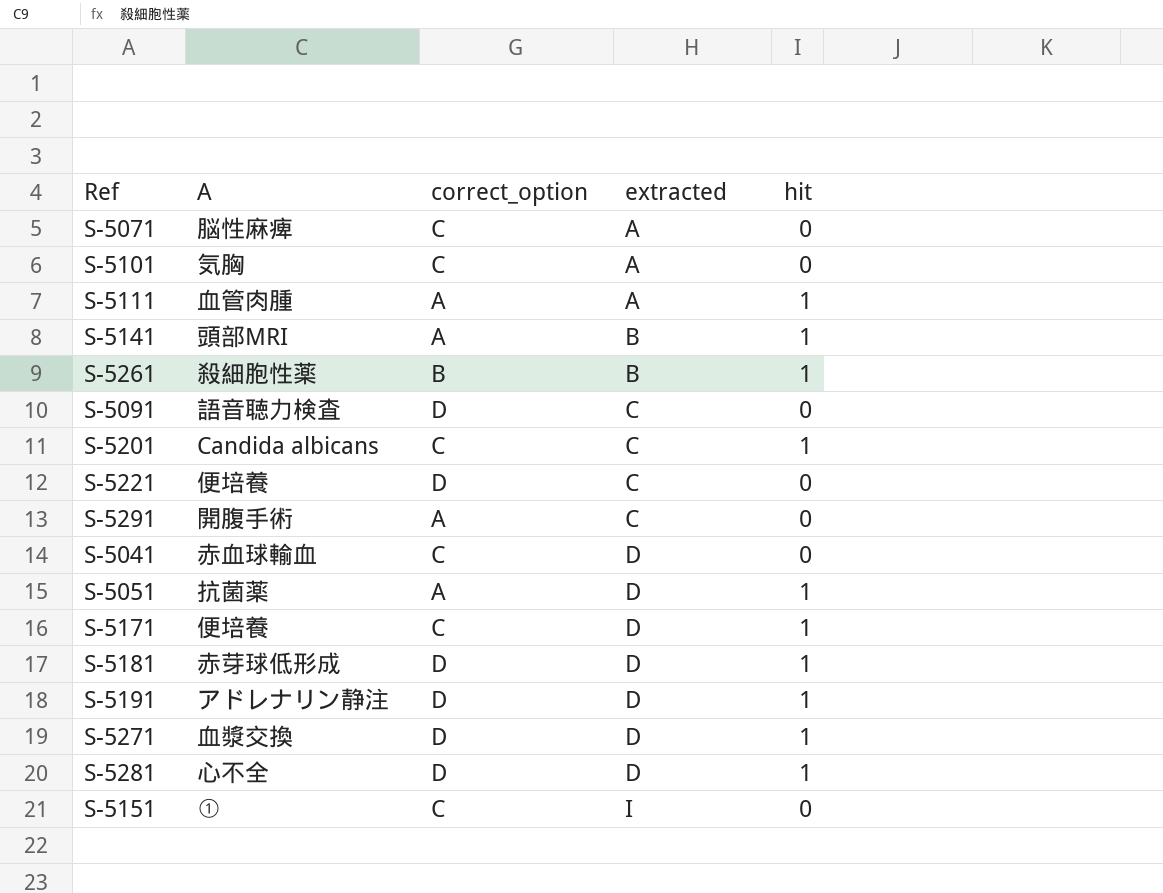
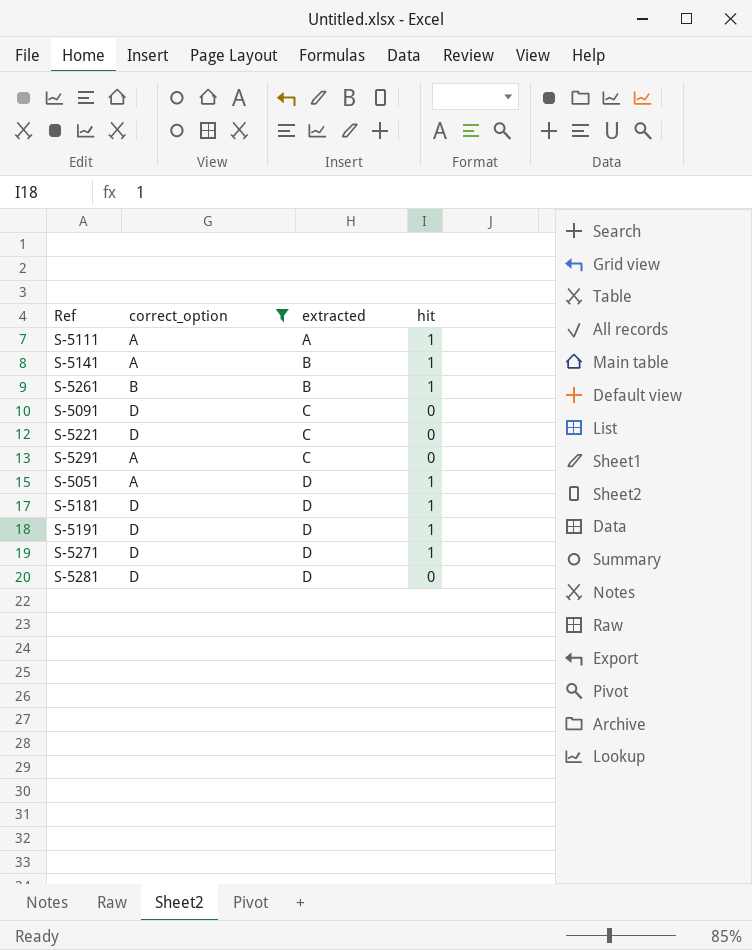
filter: none -> correct_option != C
column A | position: 2 -> none
S-5281 | hit: 1 -> 0

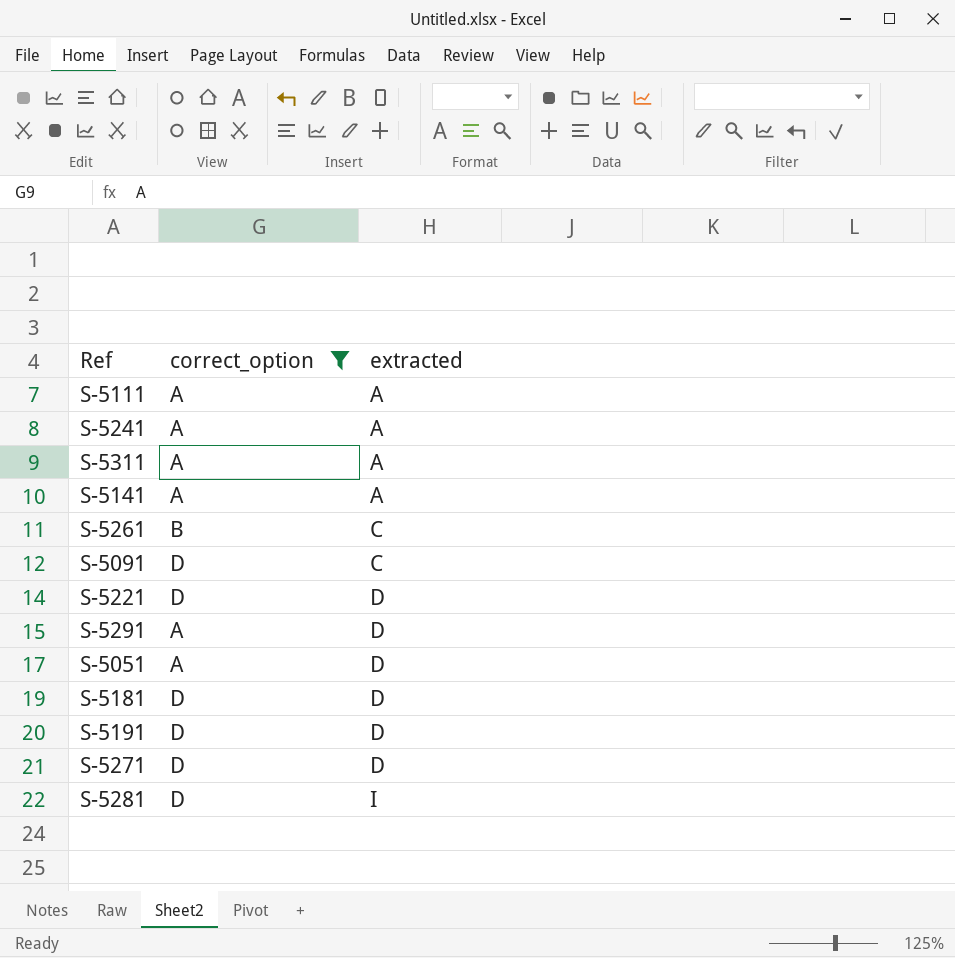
column hit | position: 4 -> none
row S-5241: none -> A | A
row S-5311: none -> A | A
S-5141 | extracted: B -> A
S-5261 | extracted: B -> C
S-5221 | extracted: C -> D
S-5291 | extracted: C -> D
S-5281 | extracted: D -> I

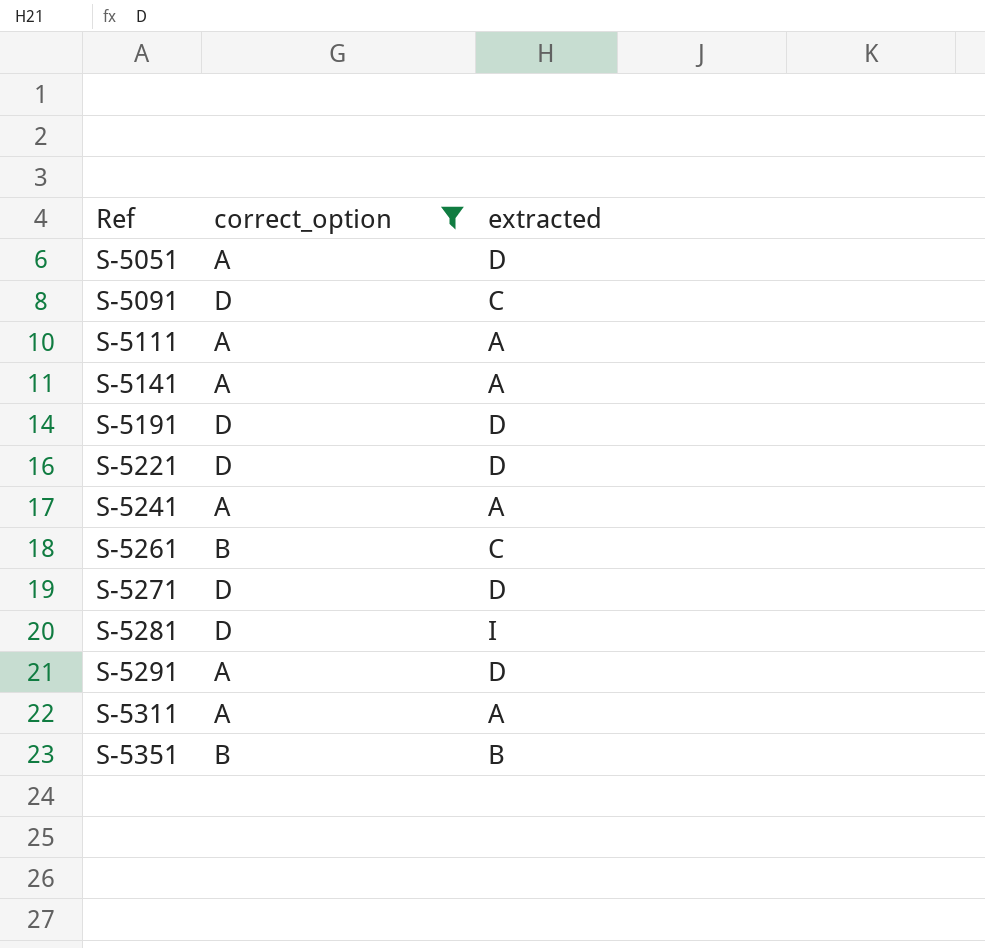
row order: extracted ascending -> Ref ascending
row S-5181: D | D -> none
row S-5351: none -> B | B

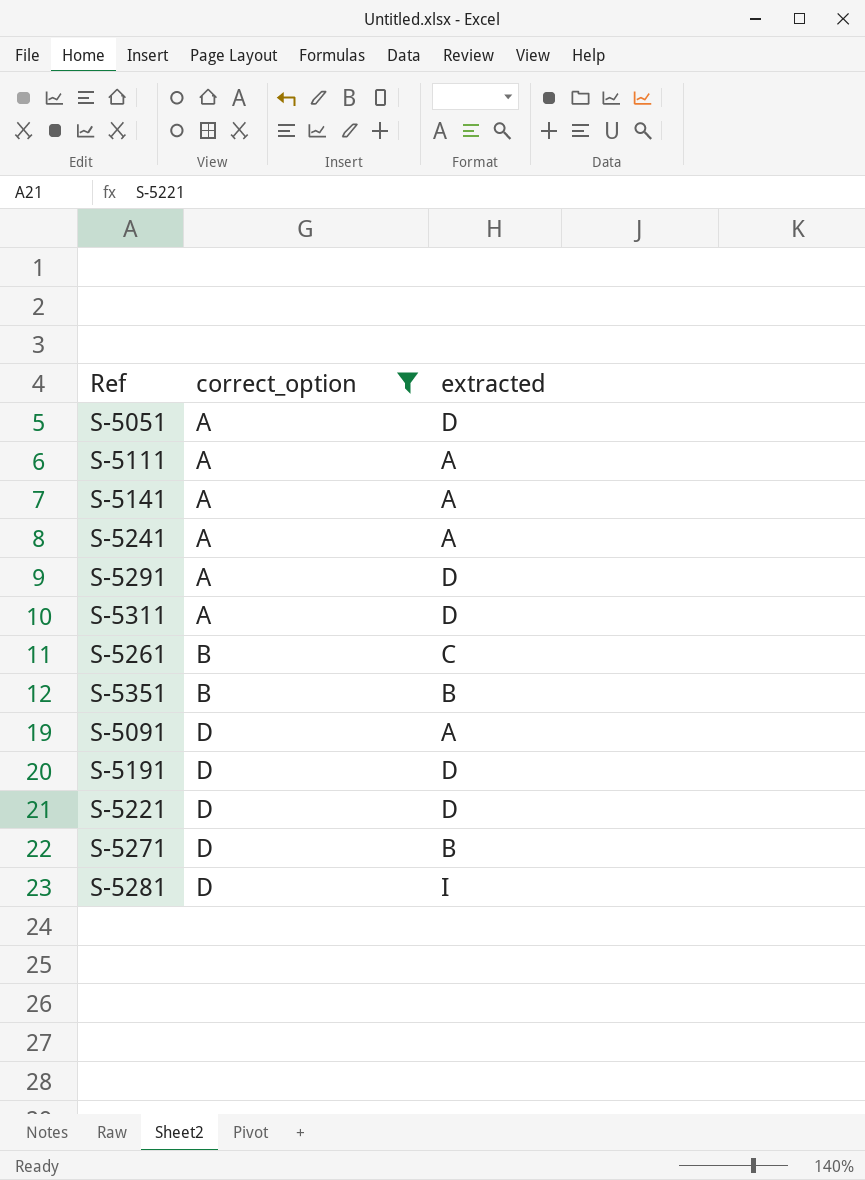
row order: Ref ascending -> correct_option ascending
S-5311 | extracted: A -> D
S-5091 | extracted: C -> A
S-5271 | extracted: D -> B

